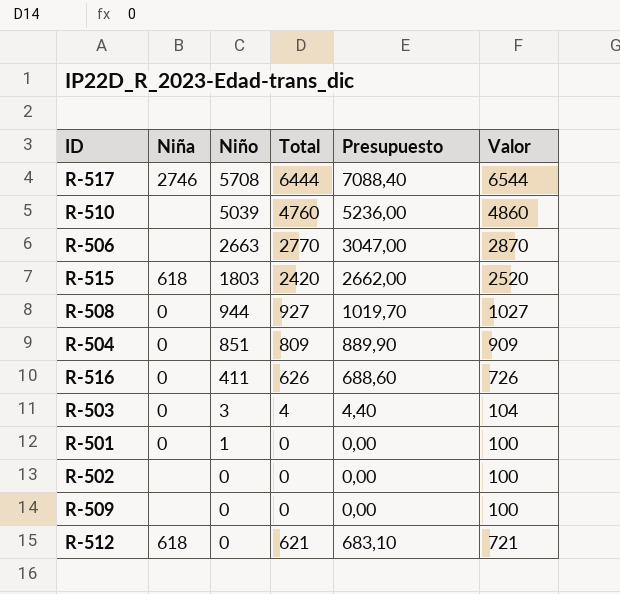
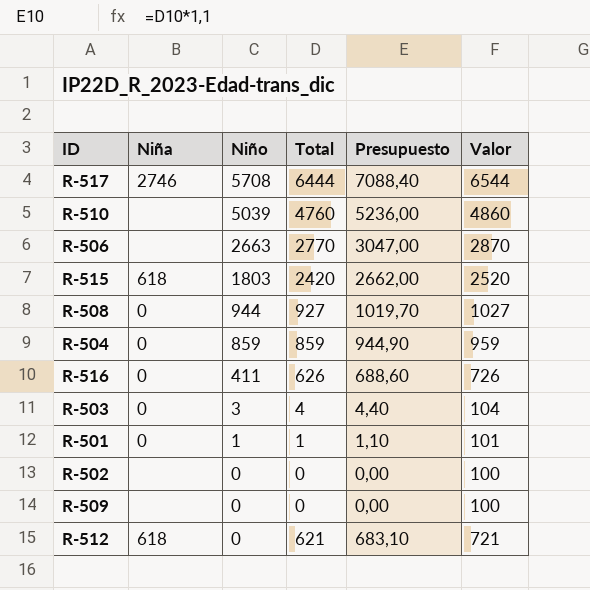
R-504 | Niño: 851 -> 859
R-504 | Total: 809 -> 859
R-504 | Presupuesto: 889,90 -> 944,90
R-504 | Valor: 909 -> 959
R-501 | Total: 0 -> 1
R-501 | Presupuesto: 0,00 -> 1,10
R-501 | Valor: 100 -> 101

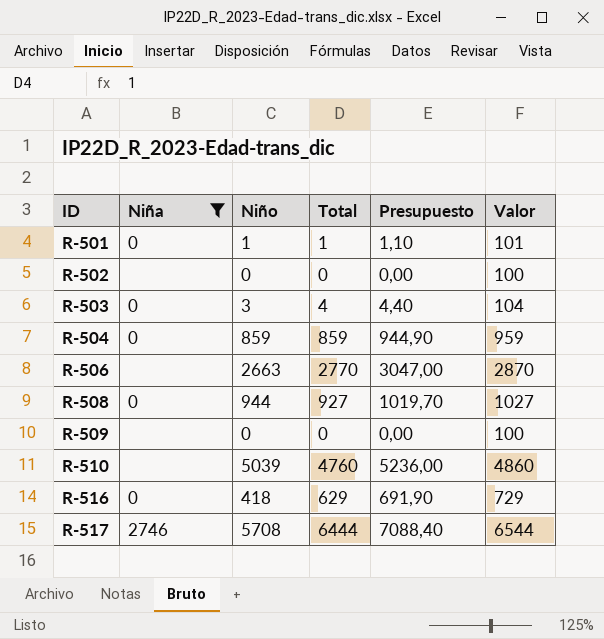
filter: none -> Niña != 618
row order: Niño descending -> ID ascending
R-516 | Niño: 411 -> 418
R-516 | Total: 626 -> 629
R-516 | Presupuesto: 688,60 -> 691,90
R-516 | Valor: 726 -> 729

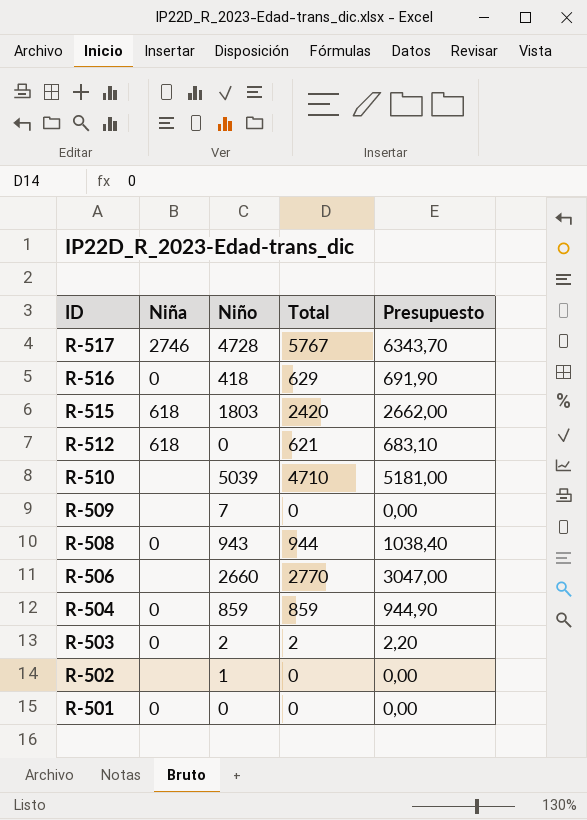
filter: Niña != 618 -> none
row order: ID ascending -> ID descending
column Valor | formula: [Total] + 100 -> none
R-517 | Niño: 5708 -> 4728
R-517 | Total: 6444 -> 5767
R-517 | Presupuesto: 7088,40 -> 6343,70
R-510 | Total: 4760 -> 4710
R-510 | Presupuesto: 5236,00 -> 5181,00
R-509 | Niño: 0 -> 7
R-508 | Niño: 944 -> 943
R-508 | Total: 927 -> 944
R-508 | Presupuesto: 1019,70 -> 1038,40
R-506 | Niño: 2663 -> 2660
R-503 | Niño: 3 -> 2
R-503 | Total: 4 -> 2
R-503 | Presupuesto: 4,40 -> 2,20
R-502 | Niño: 0 -> 1
R-501 | Niño: 1 -> 0
R-501 | Total: 1 -> 0
R-501 | Presupuesto: 1,10 -> 0,00

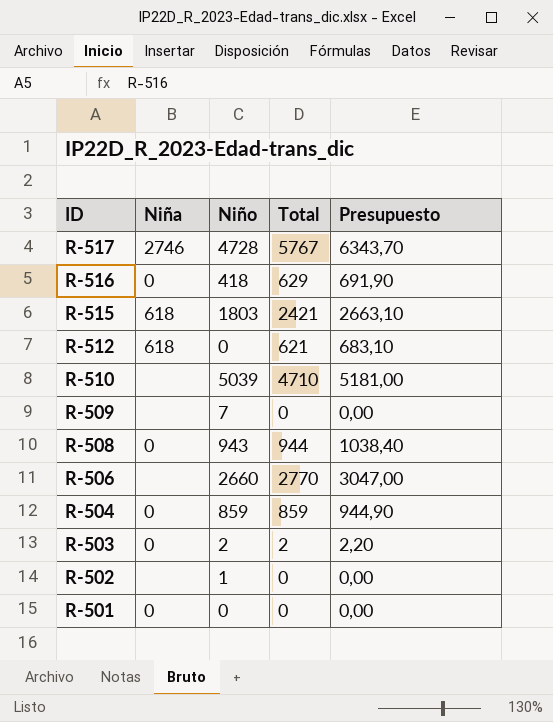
R-515 | Total: 2420 -> 2421
R-515 | Presupuesto: 2662,00 -> 2663,10

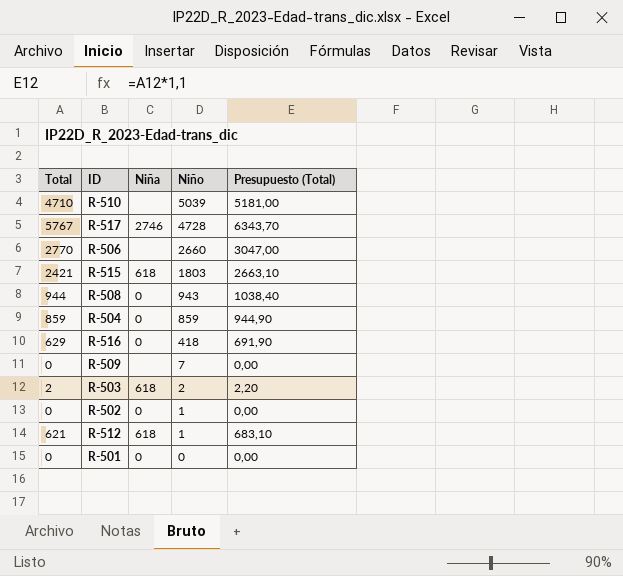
row order: ID descending -> Niño descending
column Total | position: 4 -> 1
column name: Presupuesto -> Presupuesto (Total)
R-503 | Niña: 0 -> 618
R-502 | Niña: none -> 0
R-512 | Niño: 0 -> 1

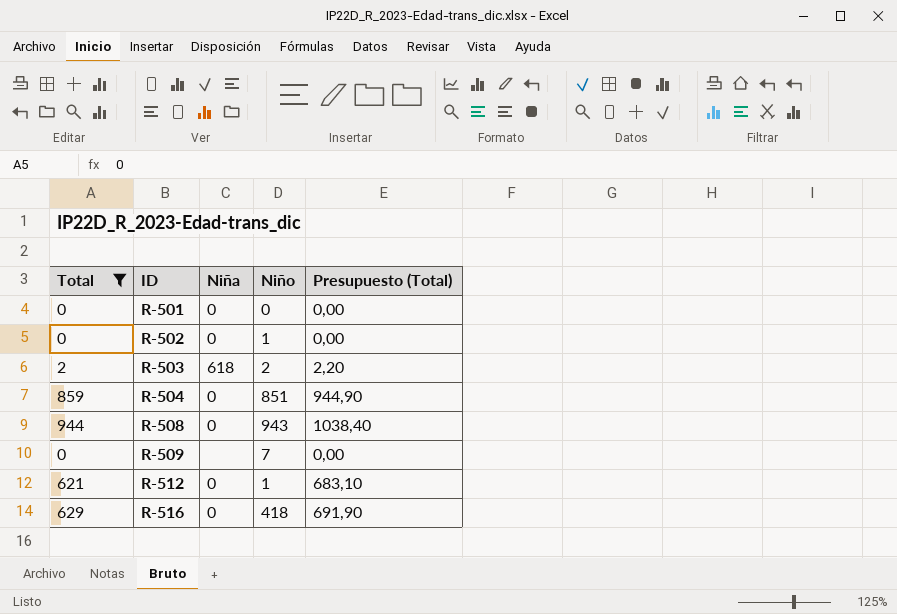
filter: none -> Total <= 944
row order: Niño descending -> ID ascending
R-504 | Niño: 859 -> 851
R-512 | Niña: 618 -> 0

